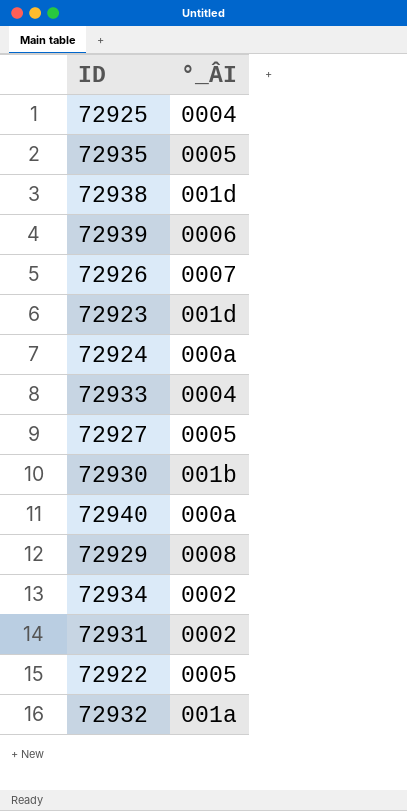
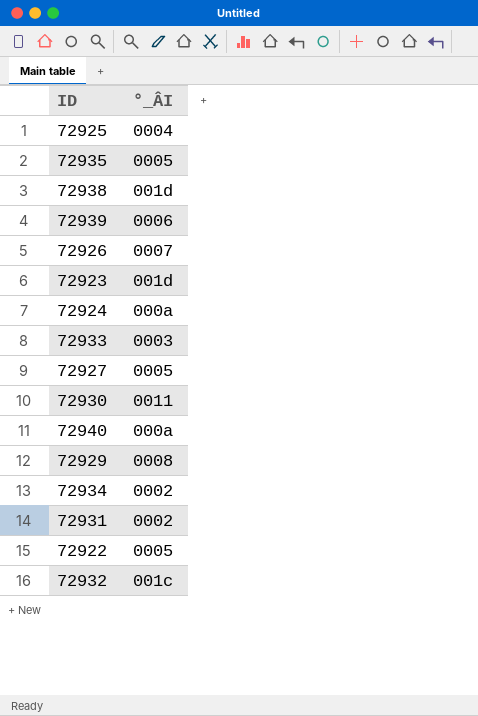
72933 | °_ÂI: 0004 -> 0003
72930 | °_ÂI: 001b -> 0011
72932 | °_ÂI: 001a -> 001c

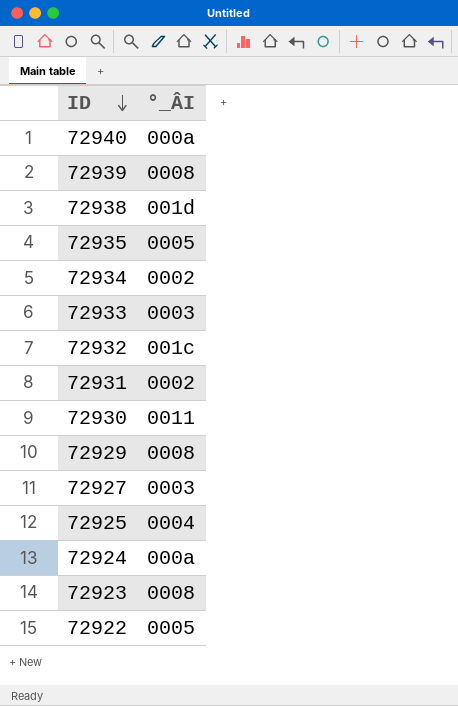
row order: none -> ID descending
row 72926: 0007 -> none
72939 | °_ÂI: 0006 -> 0008
72927 | °_ÂI: 0005 -> 0003
72923 | °_ÂI: 001d -> 0008

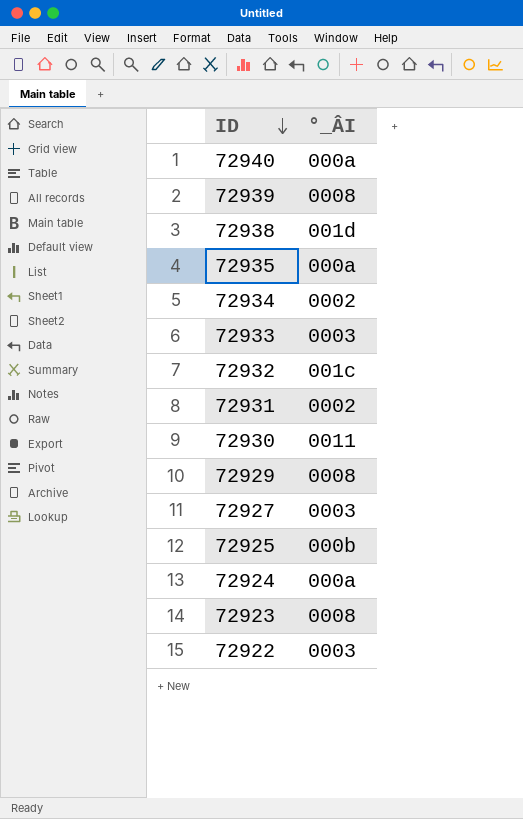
72935 | °_ÂI: 0005 -> 000a
72925 | °_ÂI: 0004 -> 000b
72922 | °_ÂI: 0005 -> 0003

